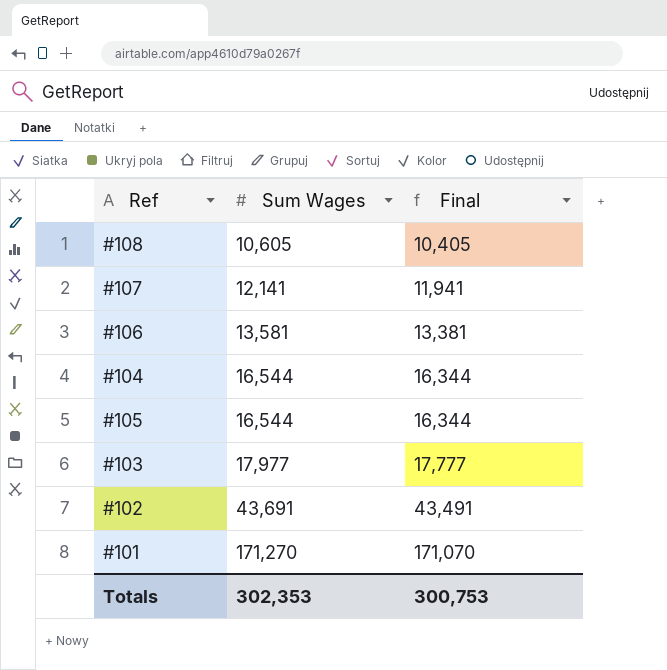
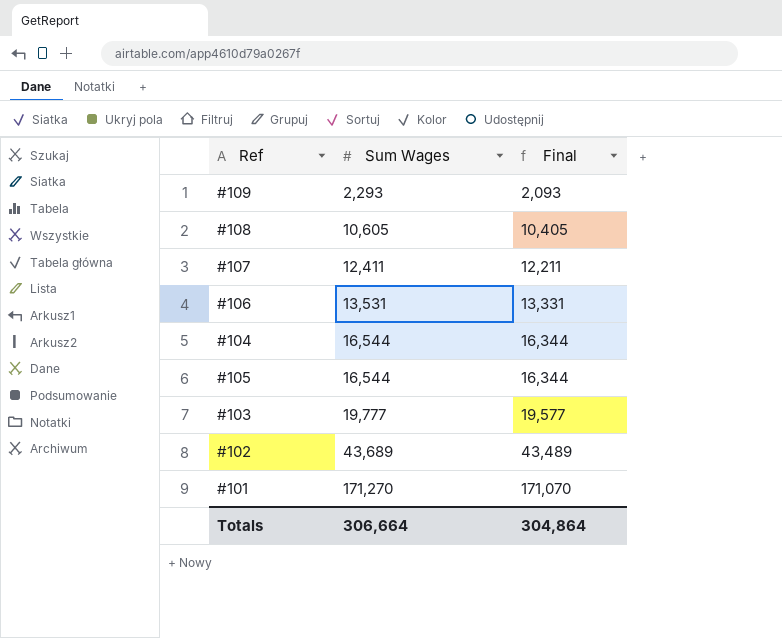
row #109: none -> 2,293 | 2,093
#107 | Sum Wages: 12,141 -> 12,411
#107 | Final: 11,941 -> 12,211
#106 | Sum Wages: 13,581 -> 13,531
#106 | Final: 13,381 -> 13,331
#103 | Sum Wages: 17,977 -> 19,777
#103 | Final: 17,777 -> 19,577
#102 | Sum Wages: 43,691 -> 43,689
#102 | Final: 43,491 -> 43,489
Totals | Sum Wages: 302,353 -> 306,664
Totals | Final: 300,753 -> 304,864

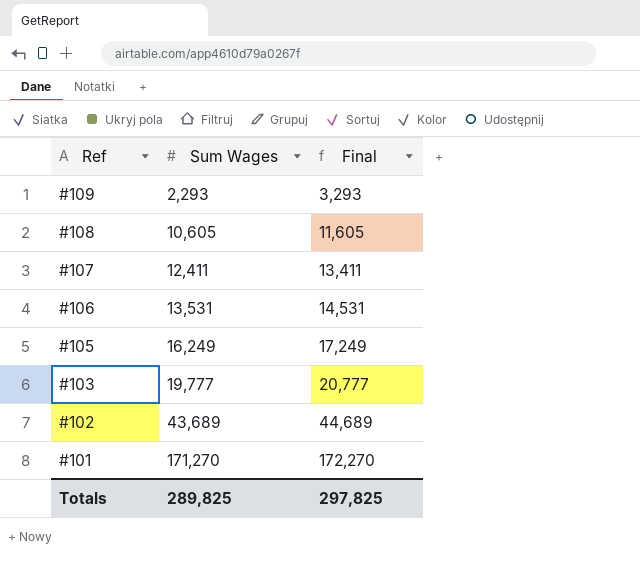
column Final | formula: [Sum Wages] - 200 -> [Sum Wages] + 1000
row #104: 16,544 | 16,344 -> none
#105 | Sum Wages: 16,544 -> 16,249
Totals | Sum Wages: 306,664 -> 289,825
Totals | Final: 304,864 -> 297,825

